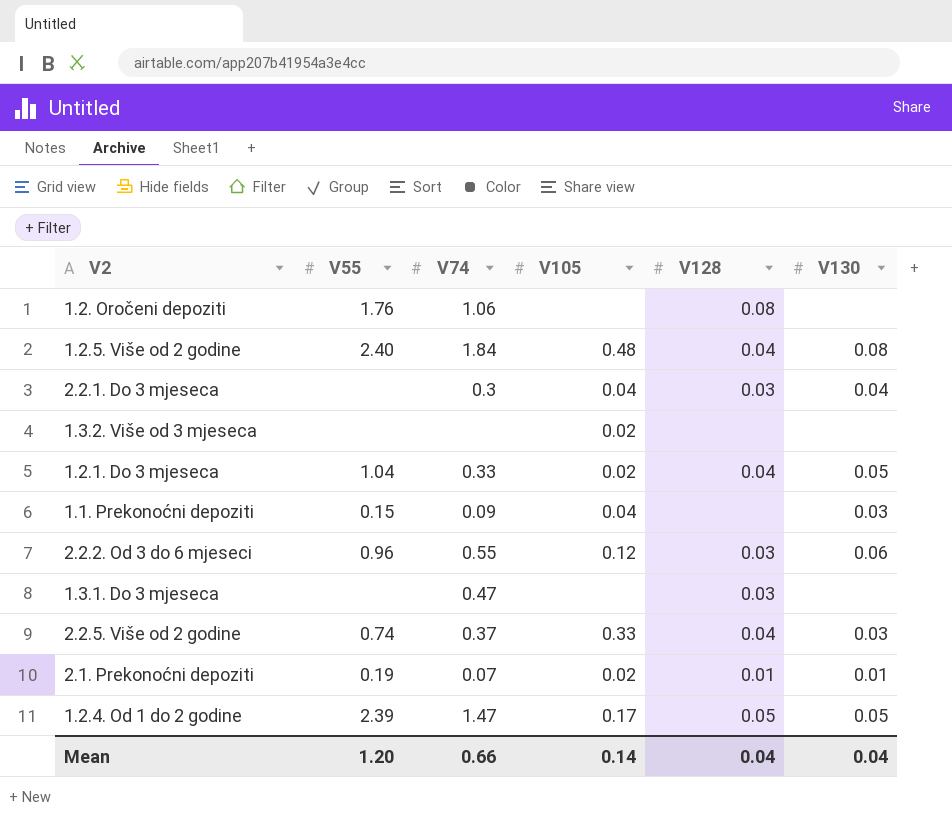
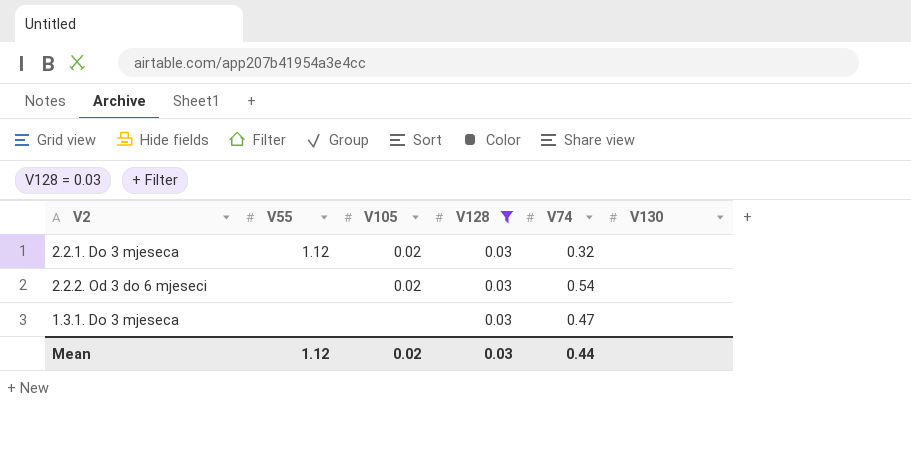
filter: none -> V128 = 0.03
column V74 | position: 3 -> 5
2.2.1. Do 3 mjeseca | V55: none -> 1.12
2.2.1. Do 3 mjeseca | V105: 0.04 -> 0.02
2.2.1. Do 3 mjeseca | V74: 0.3 -> 0.32
2.2.1. Do 3 mjeseca | V130: 0.04 -> none
2.2.2. Od 3 do 6 mjeseci | V55: 0.96 -> none
2.2.2. Od 3 do 6 mjeseci | V105: 0.12 -> 0.02
2.2.2. Od 3 do 6 mjeseci | V74: 0.55 -> 0.54
2.2.2. Od 3 do 6 mjeseci | V130: 0.06 -> none
Mean | V55: 1.20 -> 1.12
Mean | V105: 0.14 -> 0.02
Mean | V128: 0.04 -> 0.03
Mean | V74: 0.66 -> 0.44
Mean | V130: 0.04 -> none

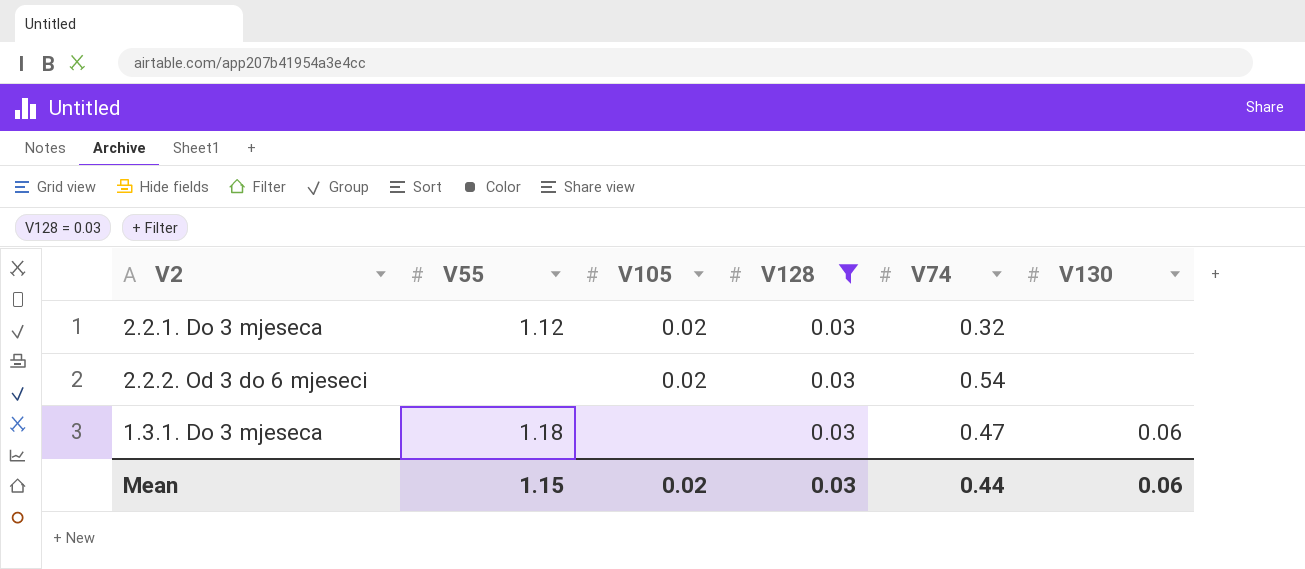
1.3.1. Do 3 mjeseca | V55: none -> 1.18
1.3.1. Do 3 mjeseca | V130: none -> 0.06
Mean | V55: 1.12 -> 1.15
Mean | V130: none -> 0.06

